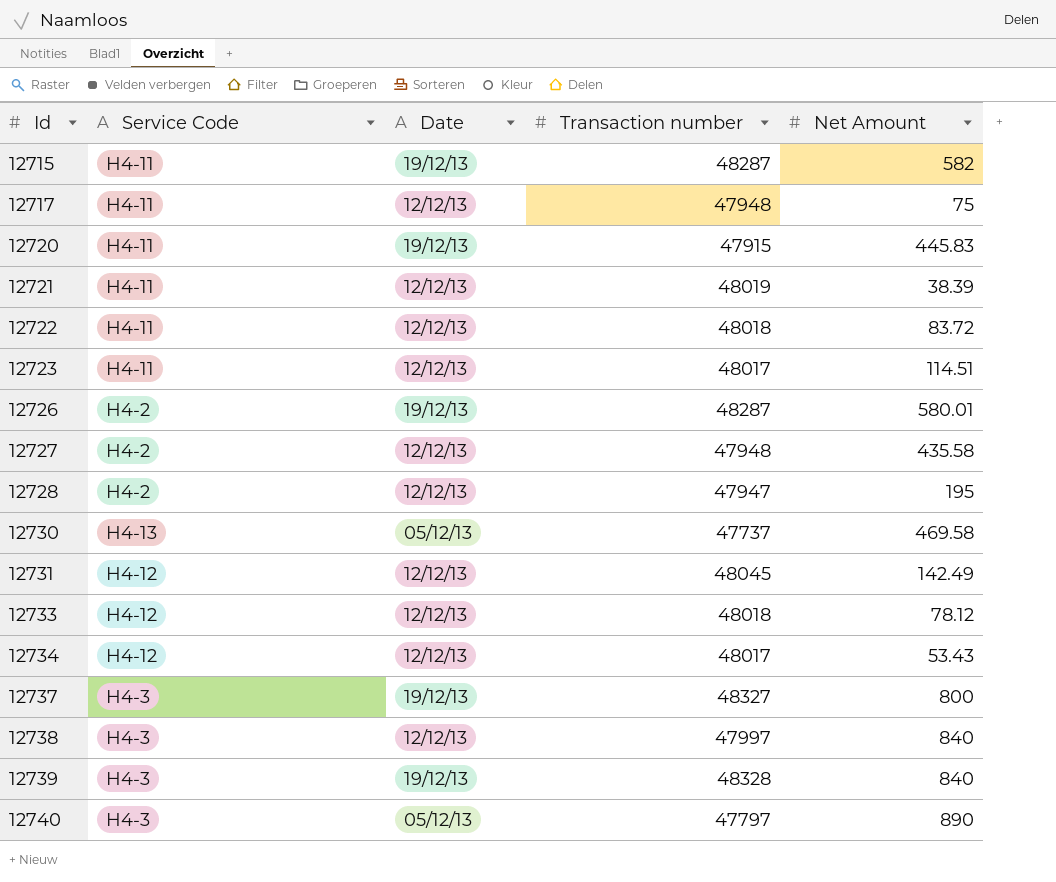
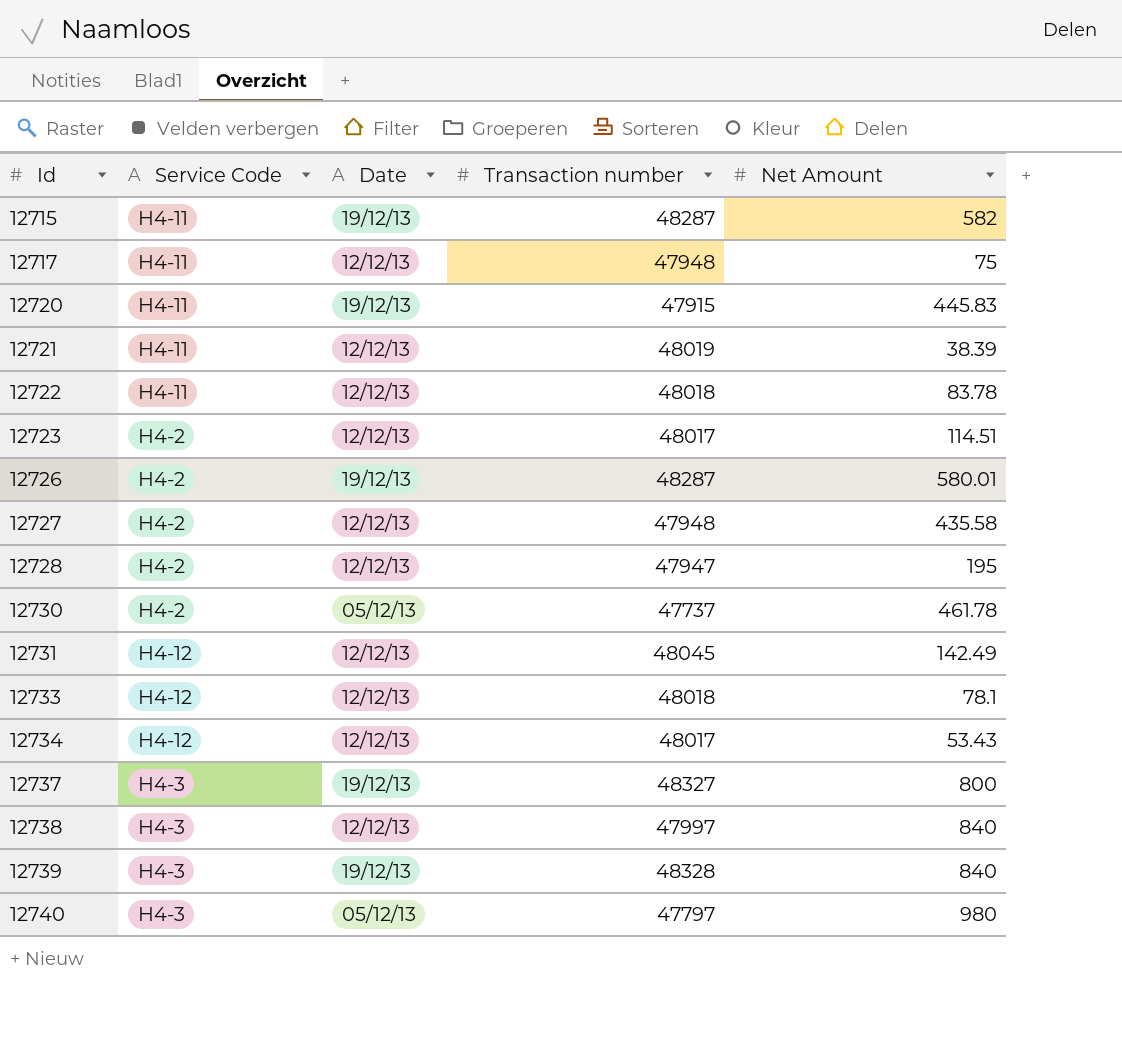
12722 | Net Amount: 83.72 -> 83.78
12723 | Service Code: H4-11 -> H4-2
12730 | Service Code: H4-13 -> H4-2
12730 | Net Amount: 469.58 -> 461.78
12733 | Net Amount: 78.12 -> 78.1
12740 | Net Amount: 890 -> 980

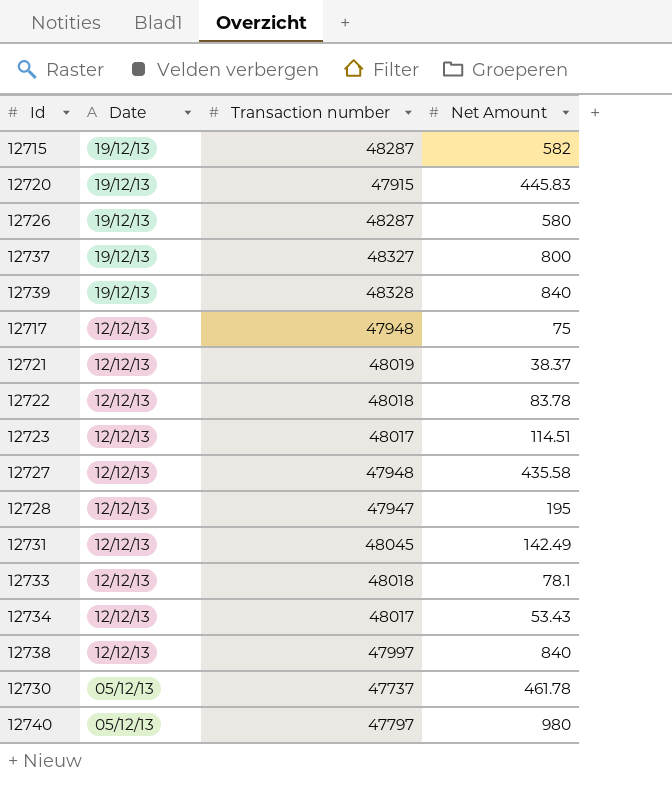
row order: Id ascending -> Date descending
column Service Code | position: 2 -> none
12726 | Net Amount: 580.01 -> 580
12721 | Net Amount: 38.39 -> 38.37

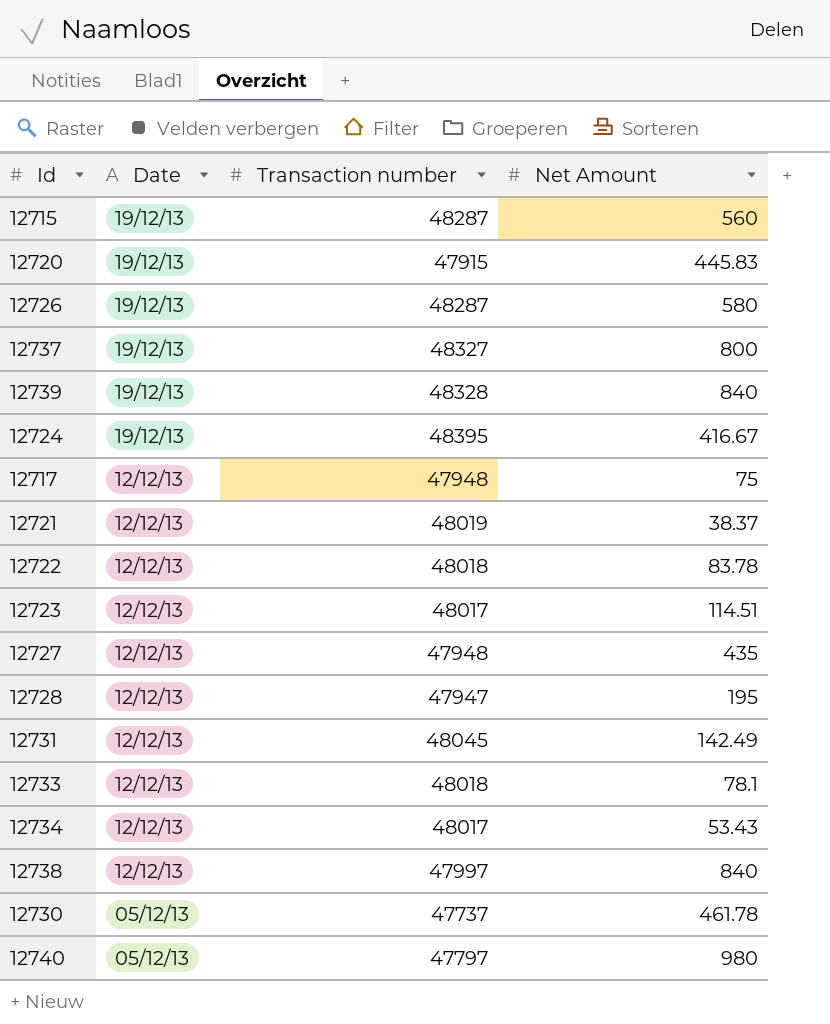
12715 | Net Amount: 582 -> 560
row 12724: none -> 19/12/13 | 48395 | 416.67
12727 | Net Amount: 435.58 -> 435

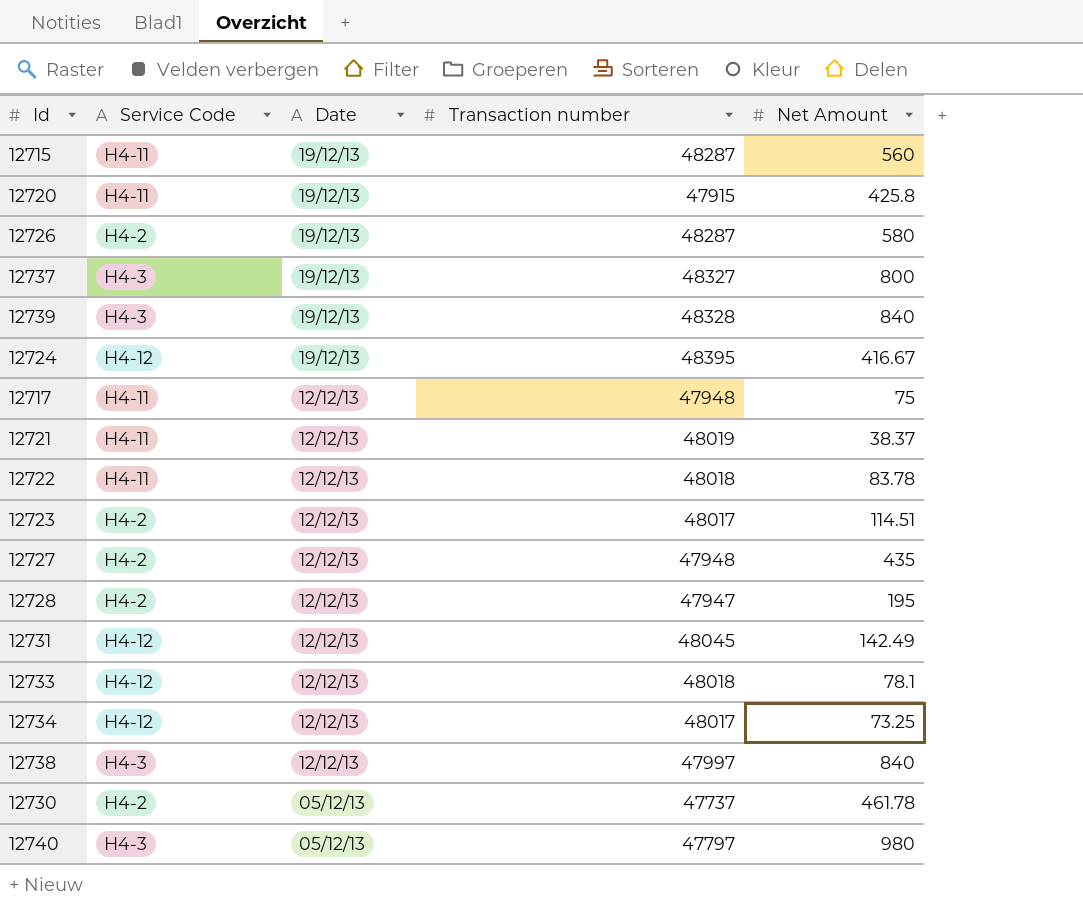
column Service Code | position: none -> 2
12720 | Net Amount: 445.83 -> 425.8
12734 | Net Amount: 53.43 -> 73.25

